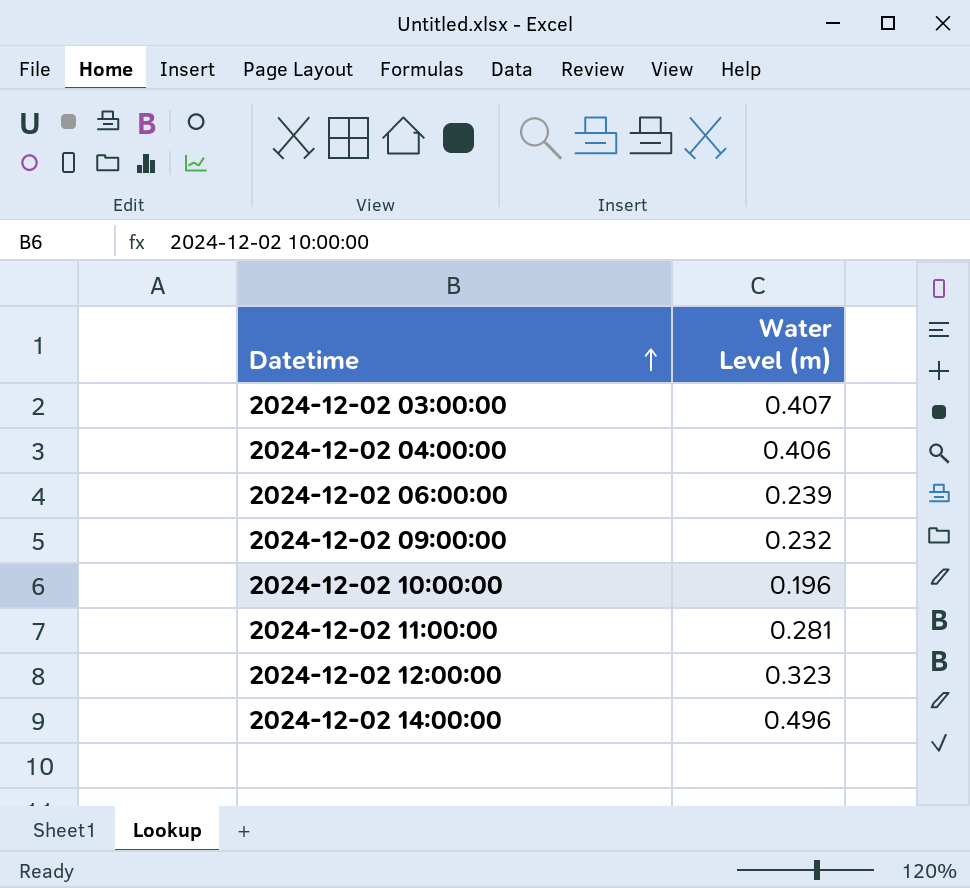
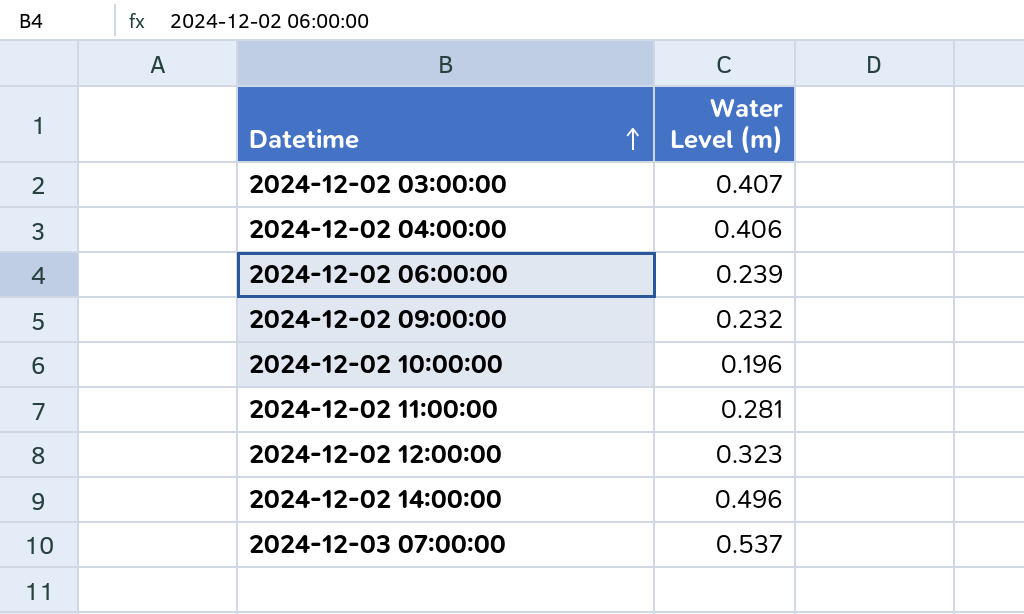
row 2024-12-03 07:00:00: none -> 0.537

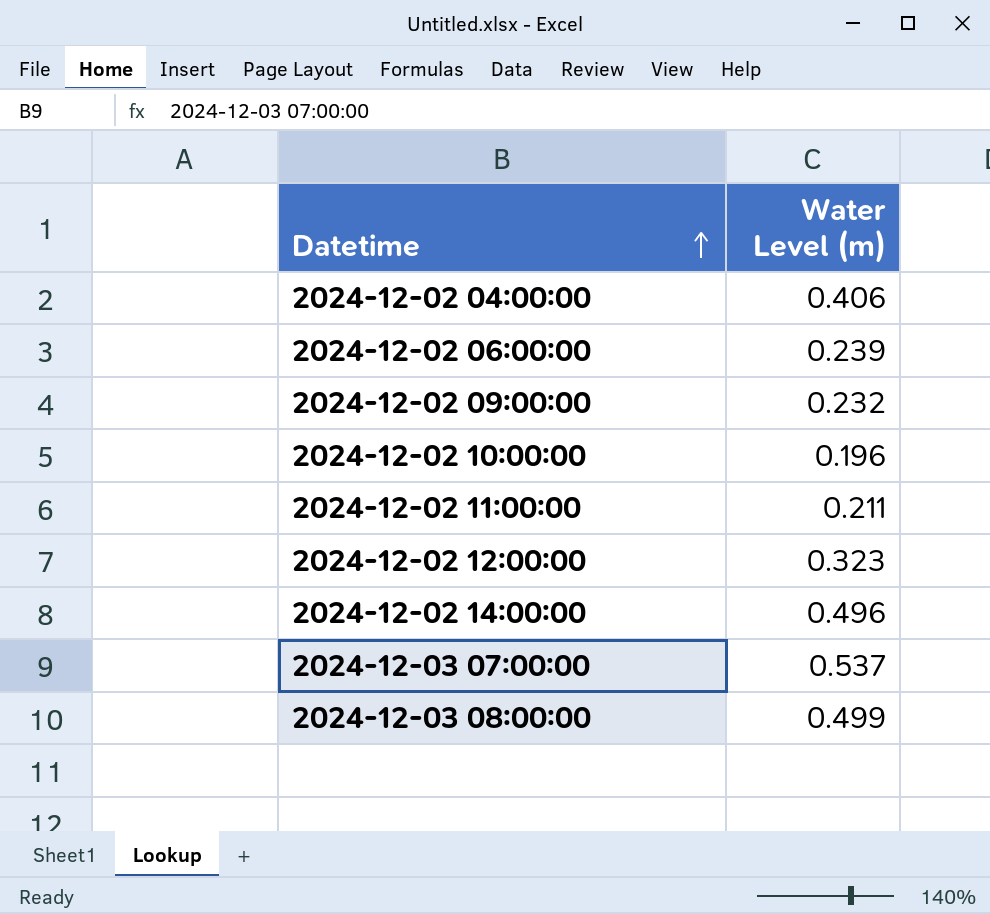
row 2024-12-02 03:00:00: 0.407 -> none
2024-12-02 11:00:00 | Water Level (m): 0.281 -> 0.211
row 2024-12-03 08:00:00: none -> 0.499

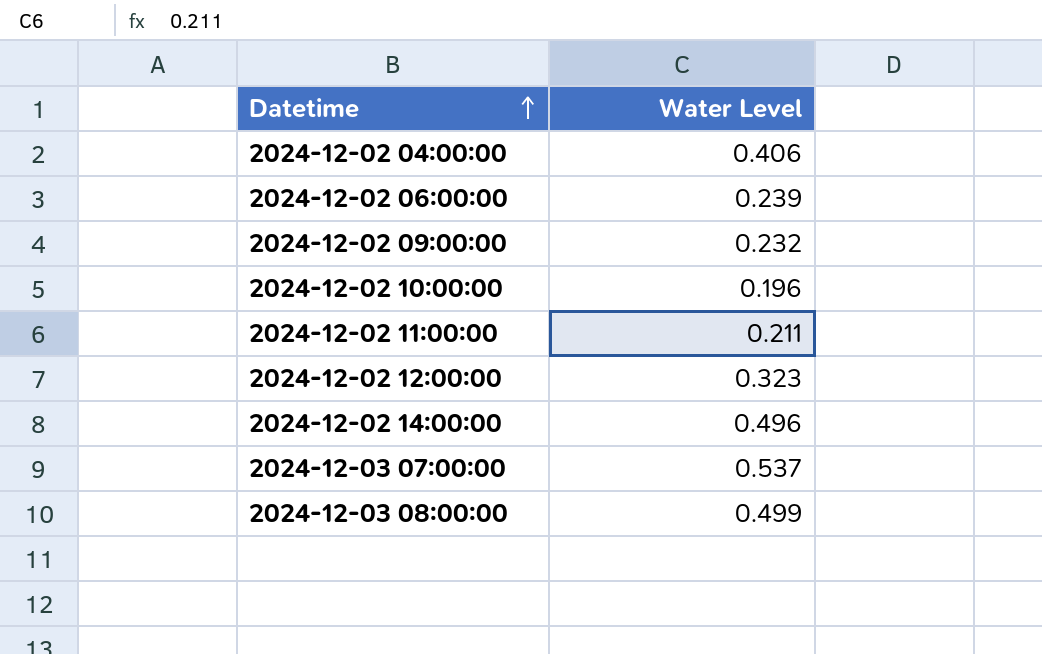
column name: Water Level (m) -> Water Level

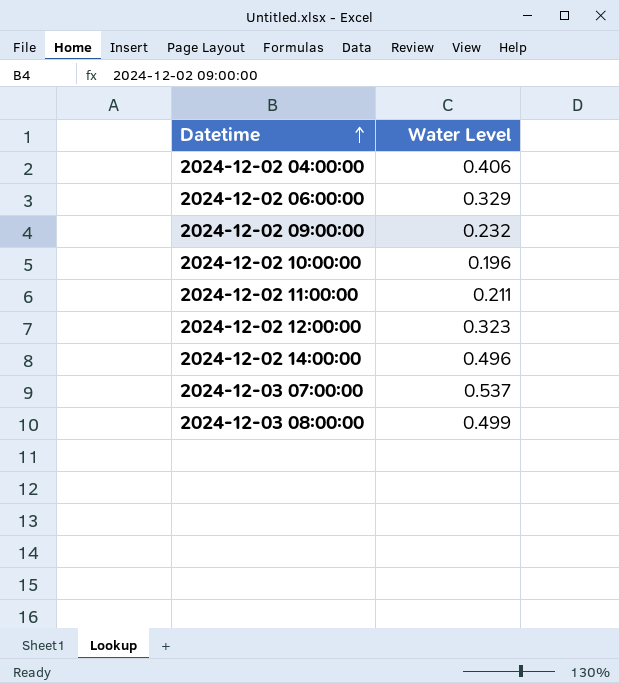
2024-12-02 06:00:00 | Water Level: 0.239 -> 0.329

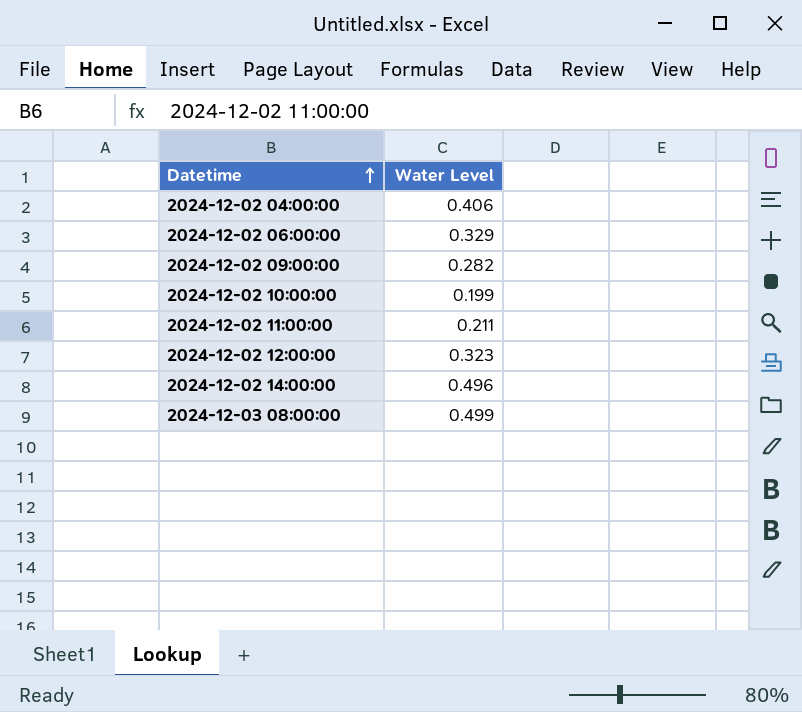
row 2024-12-03 07:00:00: 0.537 -> none
2024-12-02 09:00:00 | Water Level: 0.232 -> 0.282
2024-12-02 10:00:00 | Water Level: 0.196 -> 0.199

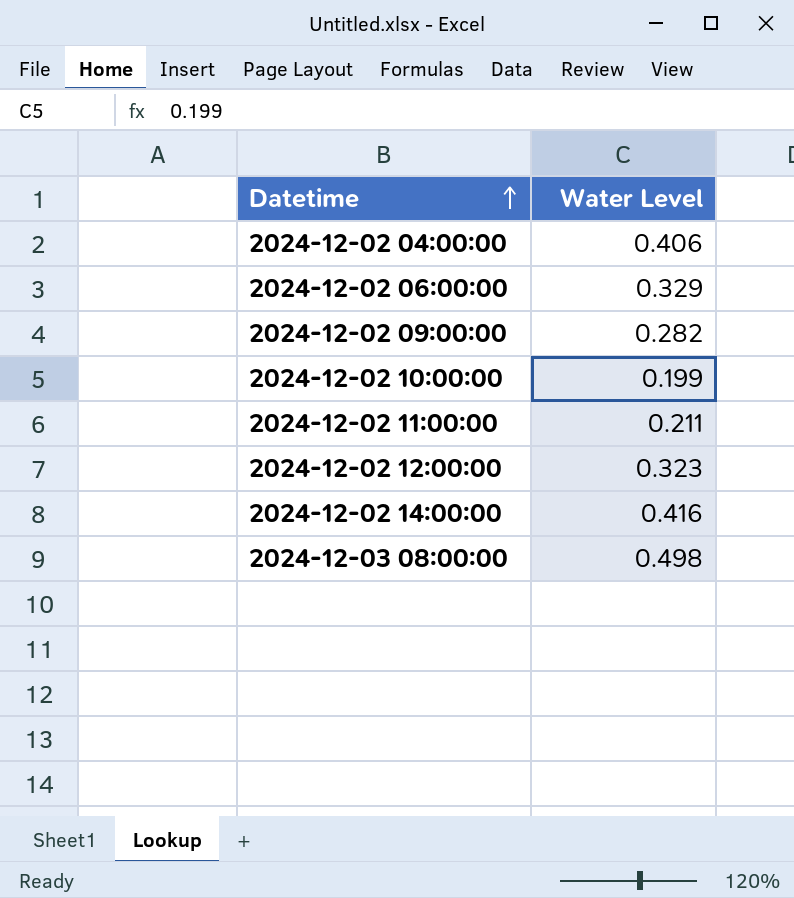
2024-12-02 14:00:00 | Water Level: 0.496 -> 0.416
2024-12-03 08:00:00 | Water Level: 0.499 -> 0.498

